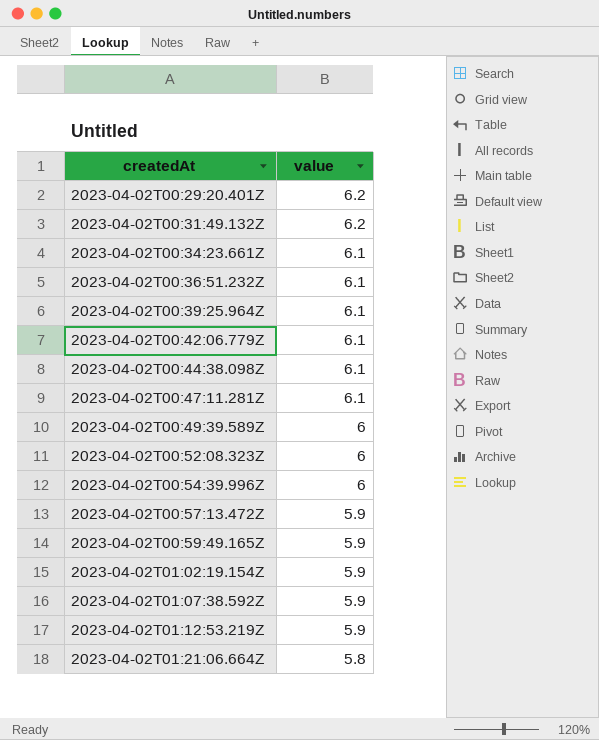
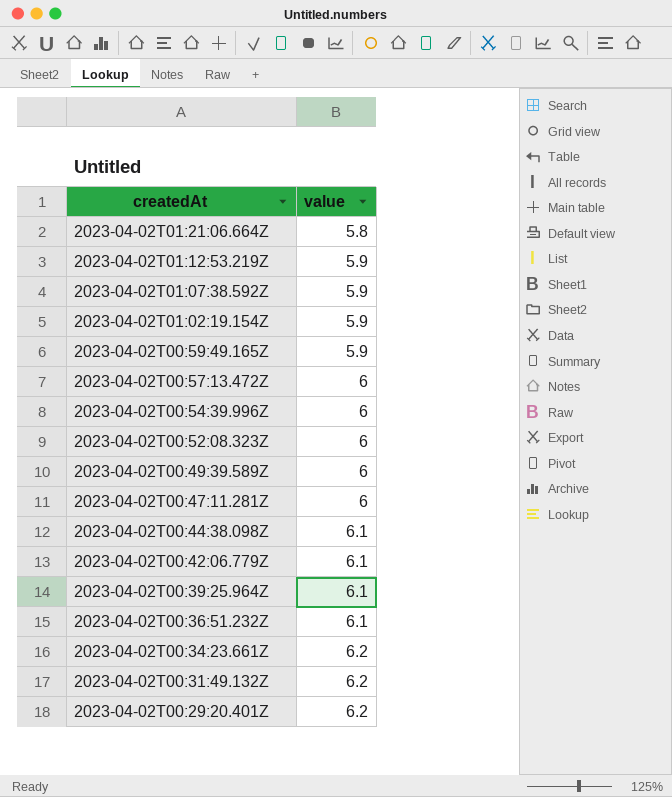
row order: createdAt ascending -> createdAt descending
2023-04-02T00:57:13.472Z | value: 5.9 -> 6
2023-04-02T00:47:11.281Z | value: 6.1 -> 6
2023-04-02T00:34:23.661Z | value: 6.1 -> 6.2

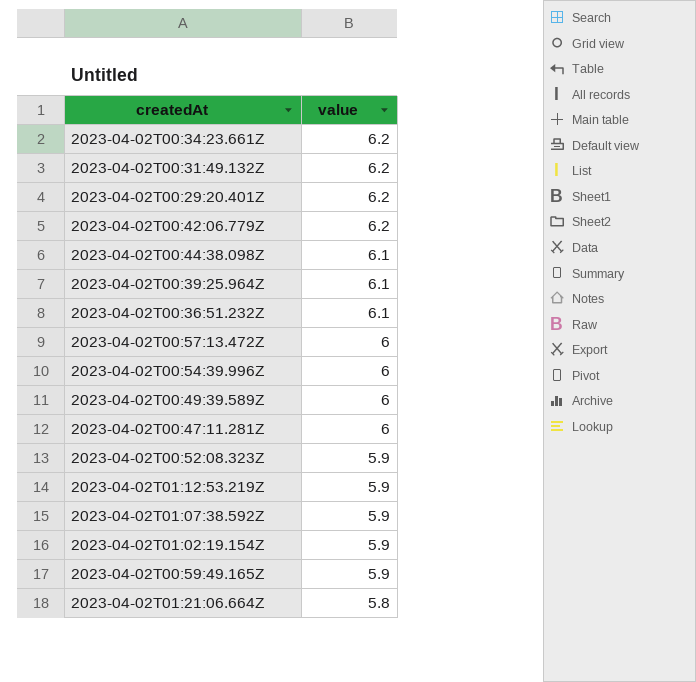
row order: createdAt descending -> value descending
2023-04-02T00:42:06.779Z | value: 6.1 -> 6.2
2023-04-02T00:52:08.323Z | value: 6 -> 5.9

